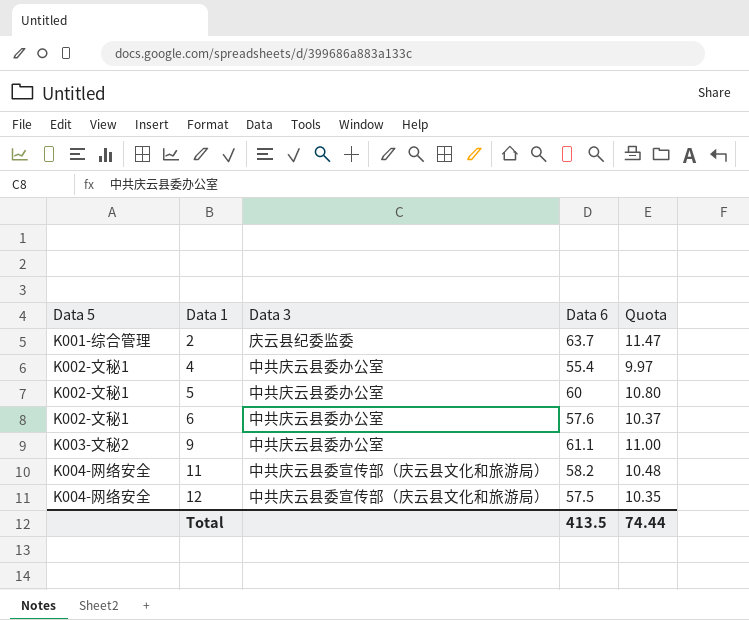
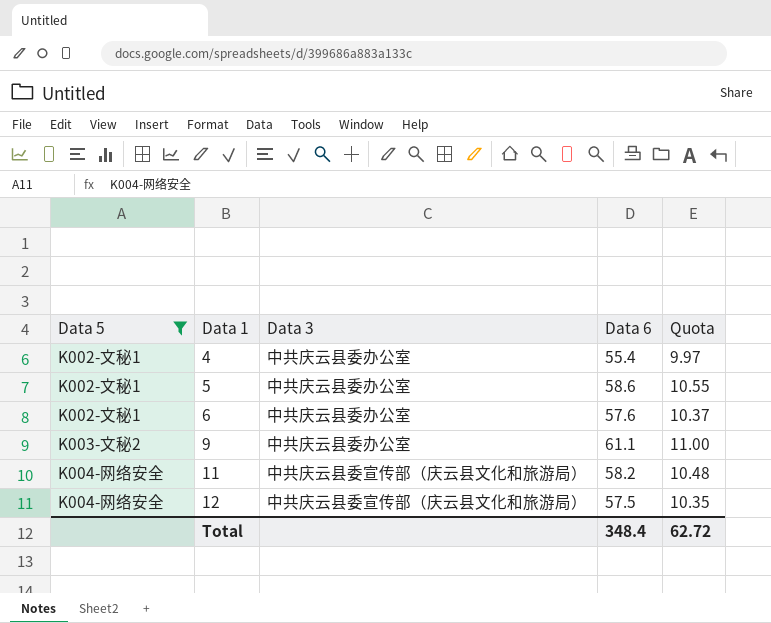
filter: none -> Data 5 != K001-综合管理
5 | Data 6: 60 -> 58.6
5 | Quota: 10.80 -> 10.55
Total | Data 6: 413.5 -> 348.4
Total | Quota: 74.44 -> 62.72

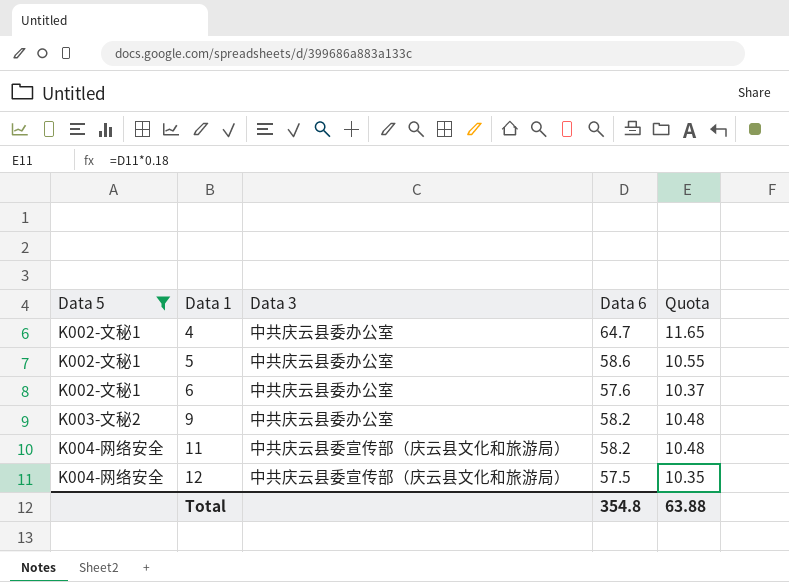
4 | Data 6: 55.4 -> 64.7
4 | Quota: 9.97 -> 11.65
9 | Data 6: 61.1 -> 58.2
9 | Quota: 11.00 -> 10.48
Total | Data 6: 348.4 -> 354.8
Total | Quota: 62.72 -> 63.88

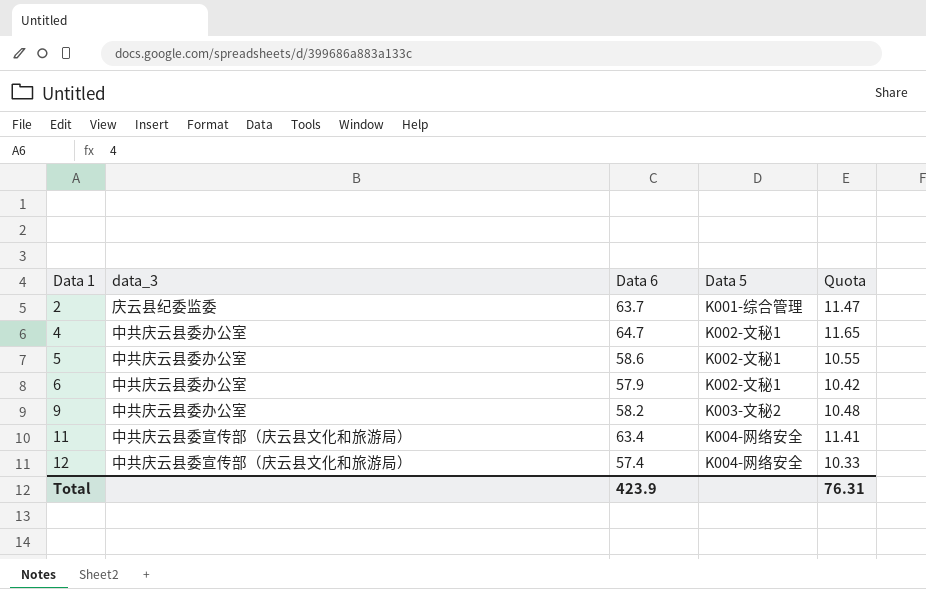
filter: Data 5 != K001-综合管理 -> none
column name: Data 3 -> data_3
column Data 5 | position: 1 -> 4
6 | Data 6: 57.6 -> 57.9
6 | Quota: 10.37 -> 10.42
11 | Data 6: 58.2 -> 63.4
11 | Quota: 10.48 -> 11.41
12 | Data 6: 57.5 -> 57.4
12 | Quota: 10.35 -> 10.33
Total | Data 6: 354.8 -> 423.9
Total | Quota: 63.88 -> 76.31

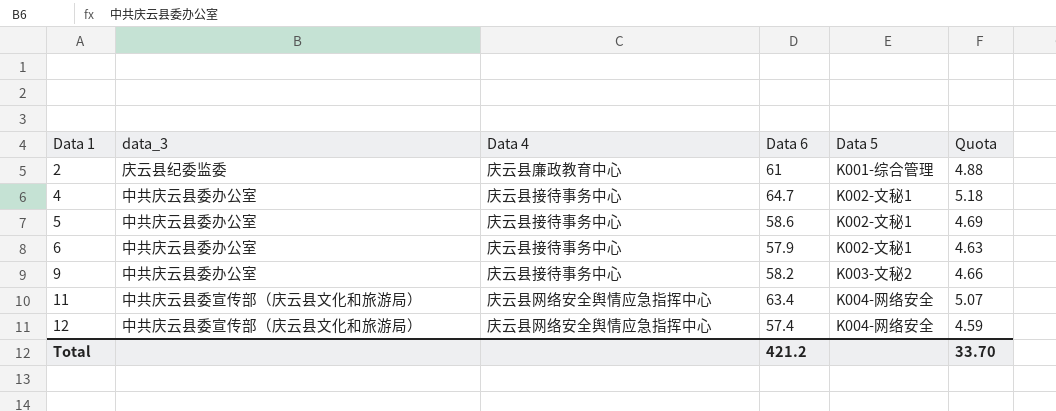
column Data 4 | position: none -> 3
column Quota | formula: [Data 6] * 0.18 -> [Data 6] * 0.08
2 | Data 6: 63.7 -> 61
Total | Data 6: 423.9 -> 421.2
Total | Quota: 76.31 -> 33.70

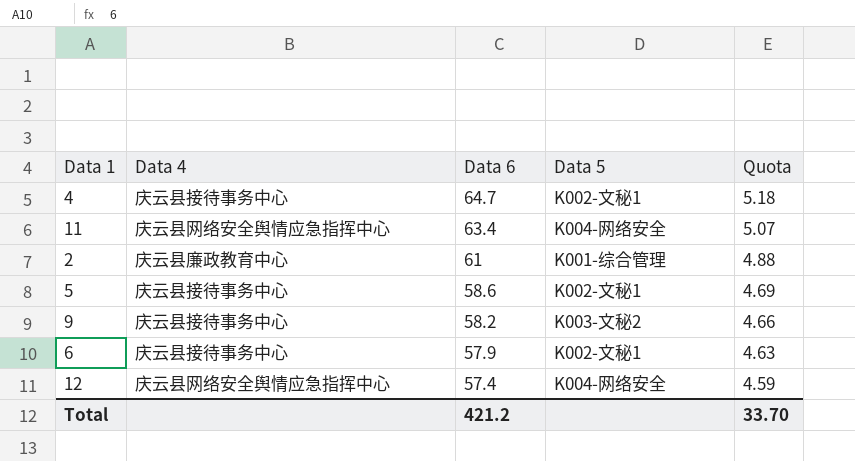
row order: Data 1 ascending -> Data 6 descending
column data_3 | position: 2 -> none

